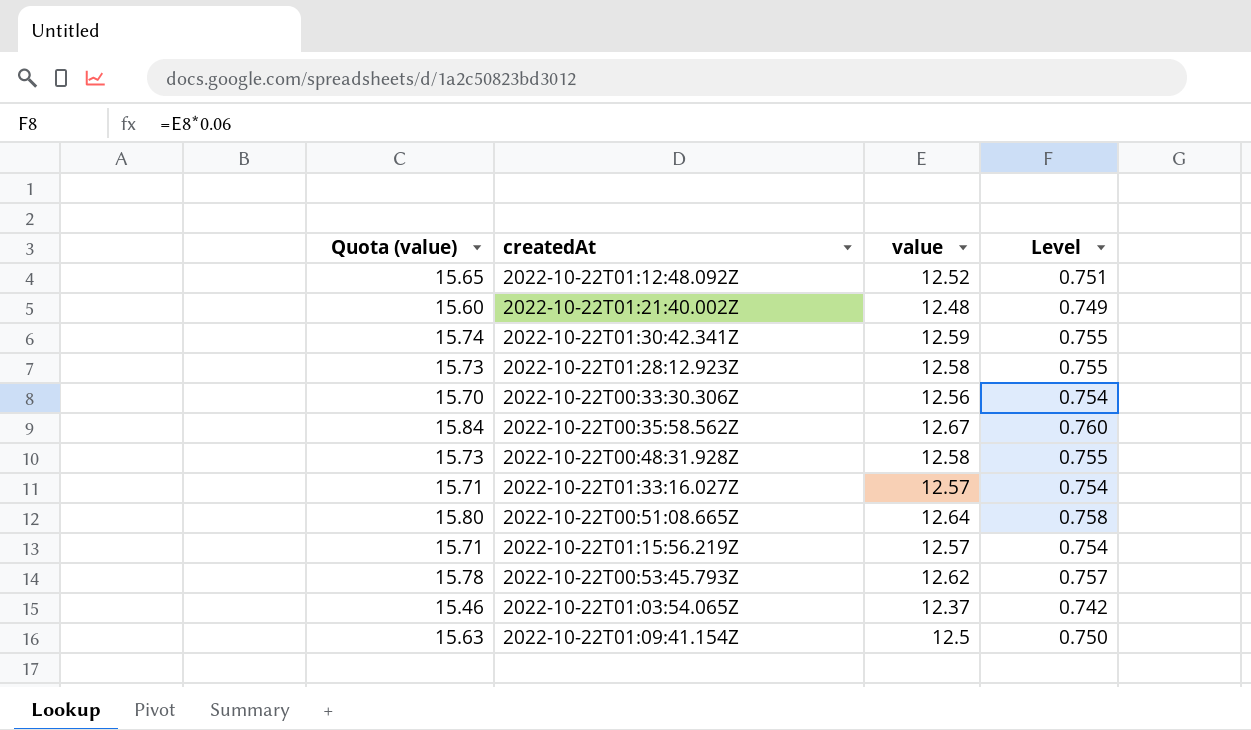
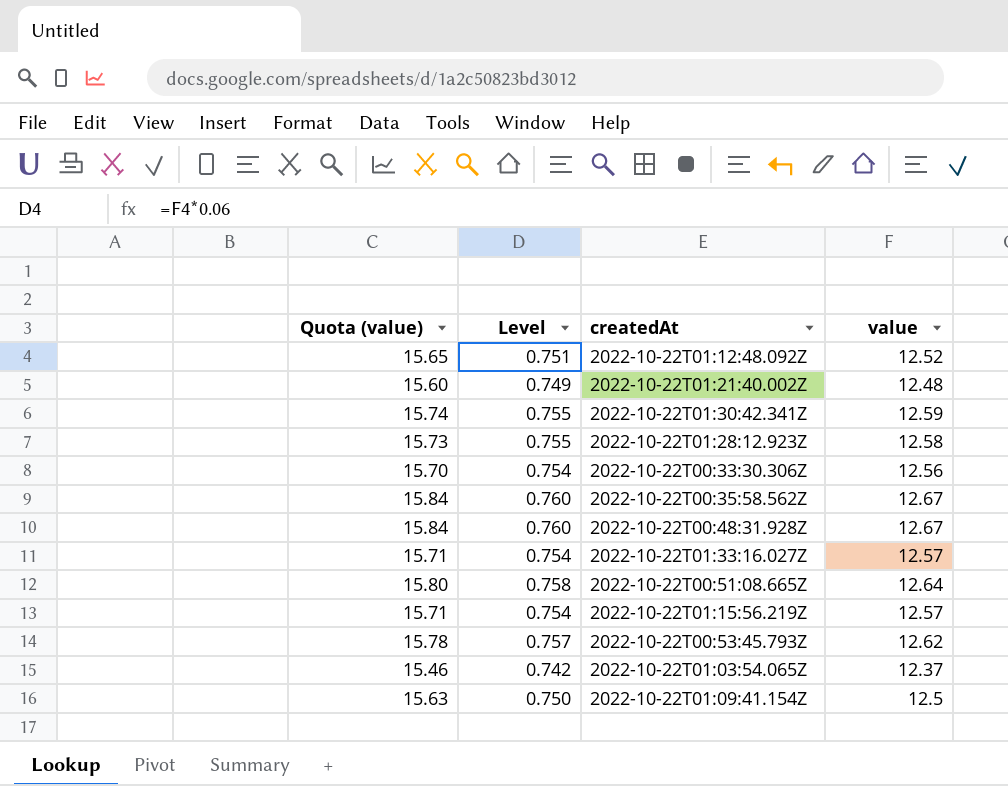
column Level | position: 4 -> 2
2022-10-22T00:48:31.928Z | Quota (value): 15.73 -> 15.84
2022-10-22T00:48:31.928Z | Level: 0.755 -> 0.760
2022-10-22T00:48:31.928Z | value: 12.58 -> 12.67

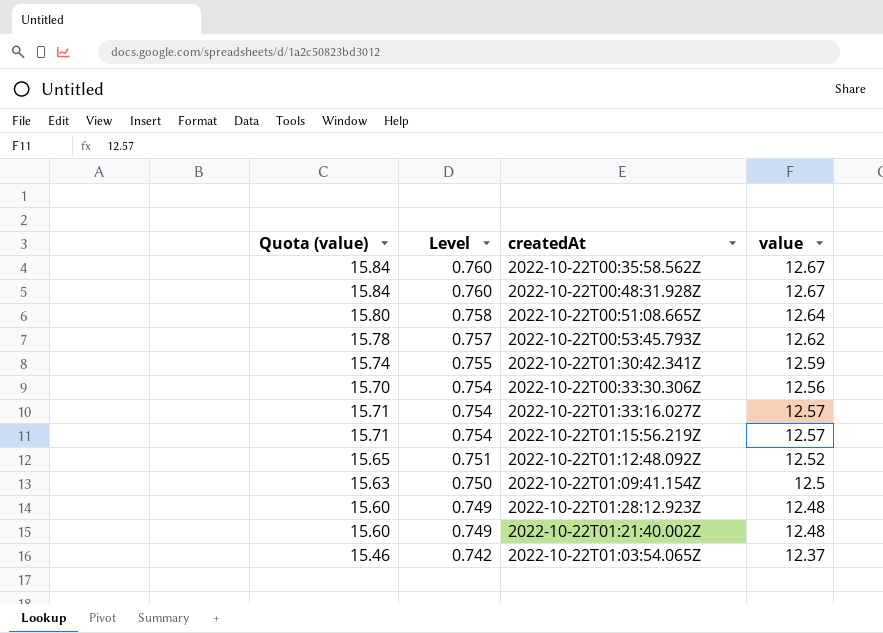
row order: none -> Level descending
2022-10-22T01:28:12.923Z | Quota (value): 15.73 -> 15.60
2022-10-22T01:28:12.923Z | Level: 0.755 -> 0.749
2022-10-22T01:28:12.923Z | value: 12.58 -> 12.48

